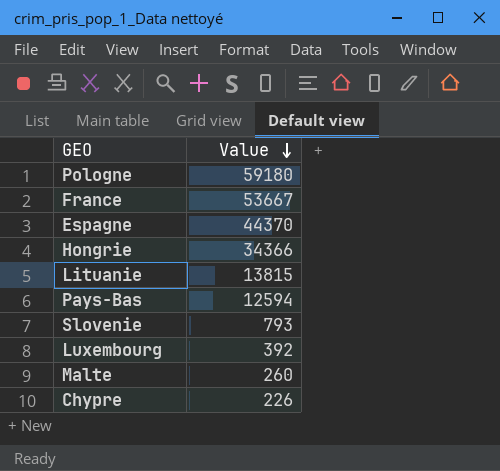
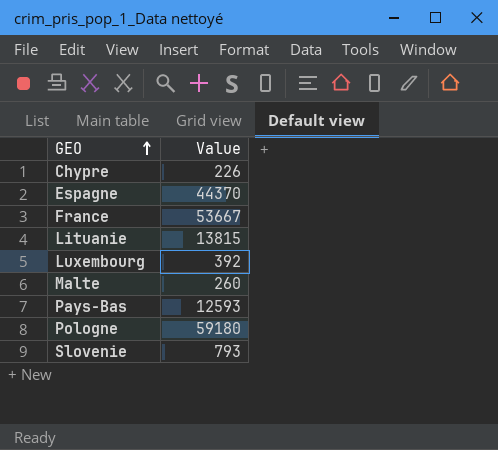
row order: Value descending -> GEO ascending
row Hongrie: 34366 -> none
Pays-Bas | Value: 12594 -> 12593

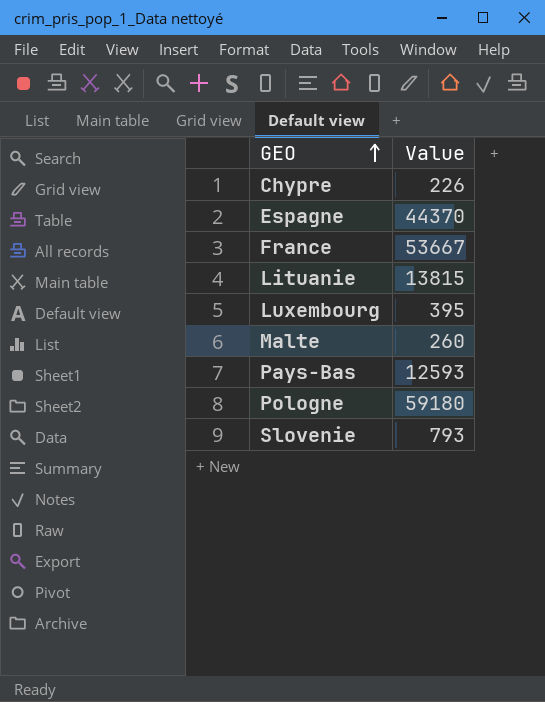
Luxembourg | Value: 392 -> 395

